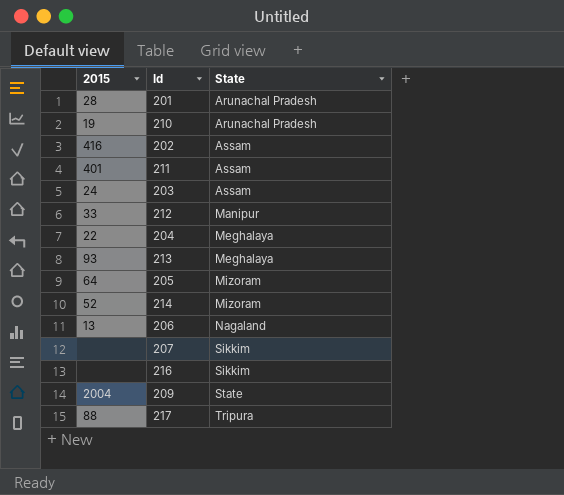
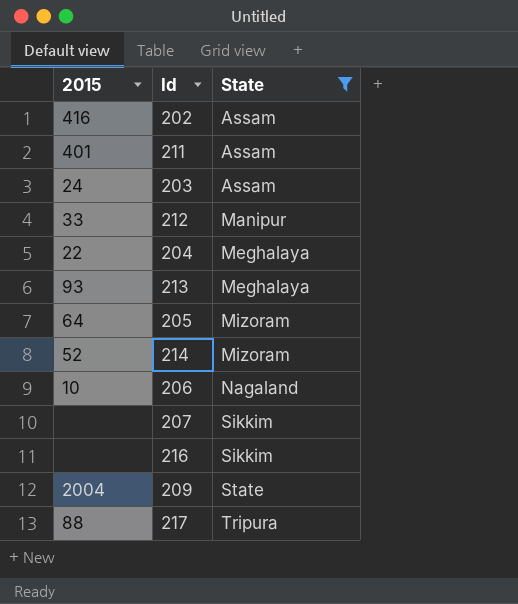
filter: none -> State != Arunachal Pradesh
206 | 2015: 13 -> 10

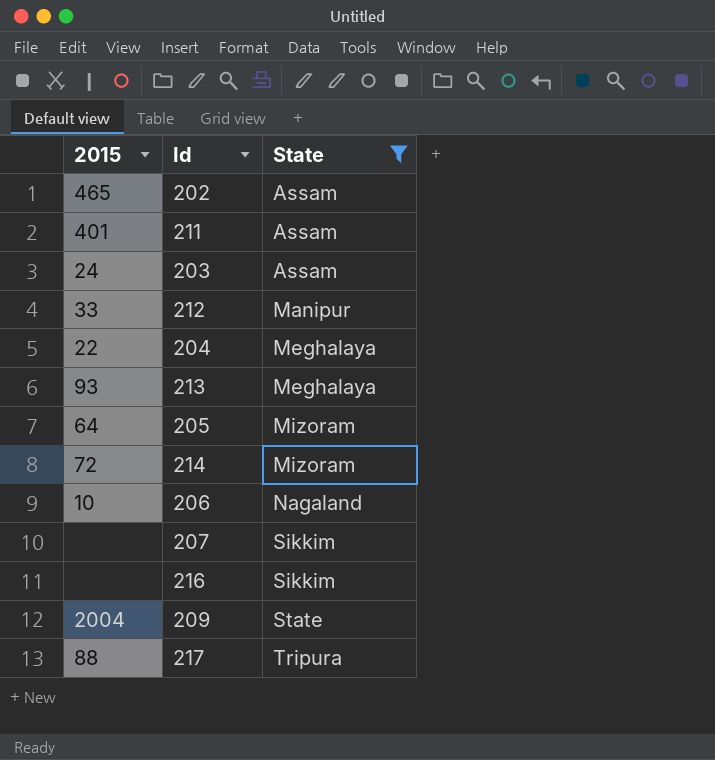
202 | 2015: 416 -> 465
214 | 2015: 52 -> 72

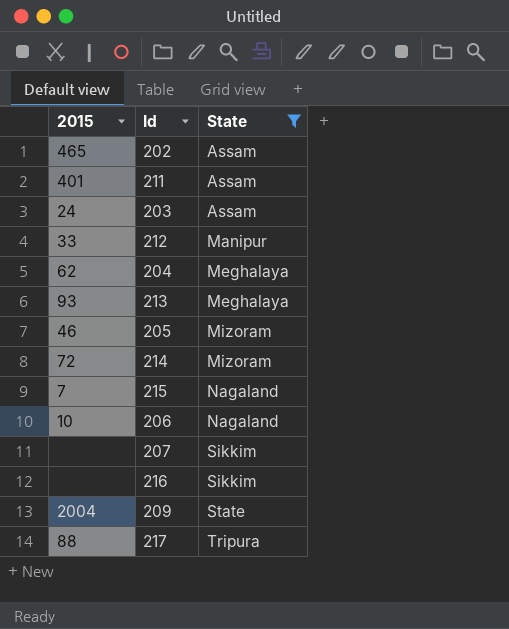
204 | 2015: 22 -> 62
205 | 2015: 64 -> 46
row 215: none -> 7 | Nagaland

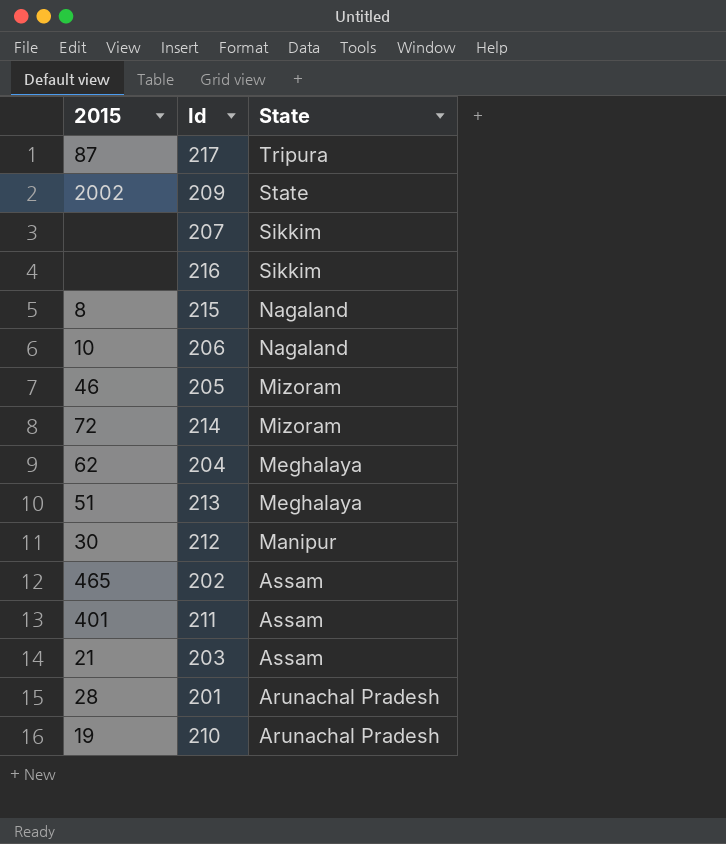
filter: State != Arunachal Pradesh -> none
row order: State ascending -> State descending
217 | 2015: 88 -> 87
209 | 2015: 2004 -> 2002
215 | 2015: 7 -> 8
213 | 2015: 93 -> 51
212 | 2015: 33 -> 30
203 | 2015: 24 -> 21

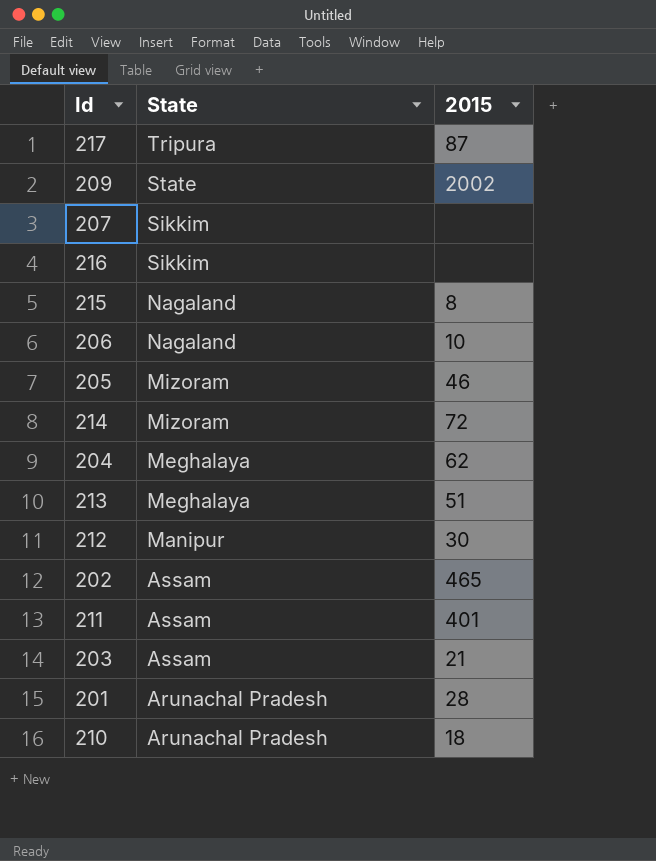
column 2015 | position: 1 -> 3
210 | 2015: 19 -> 18

